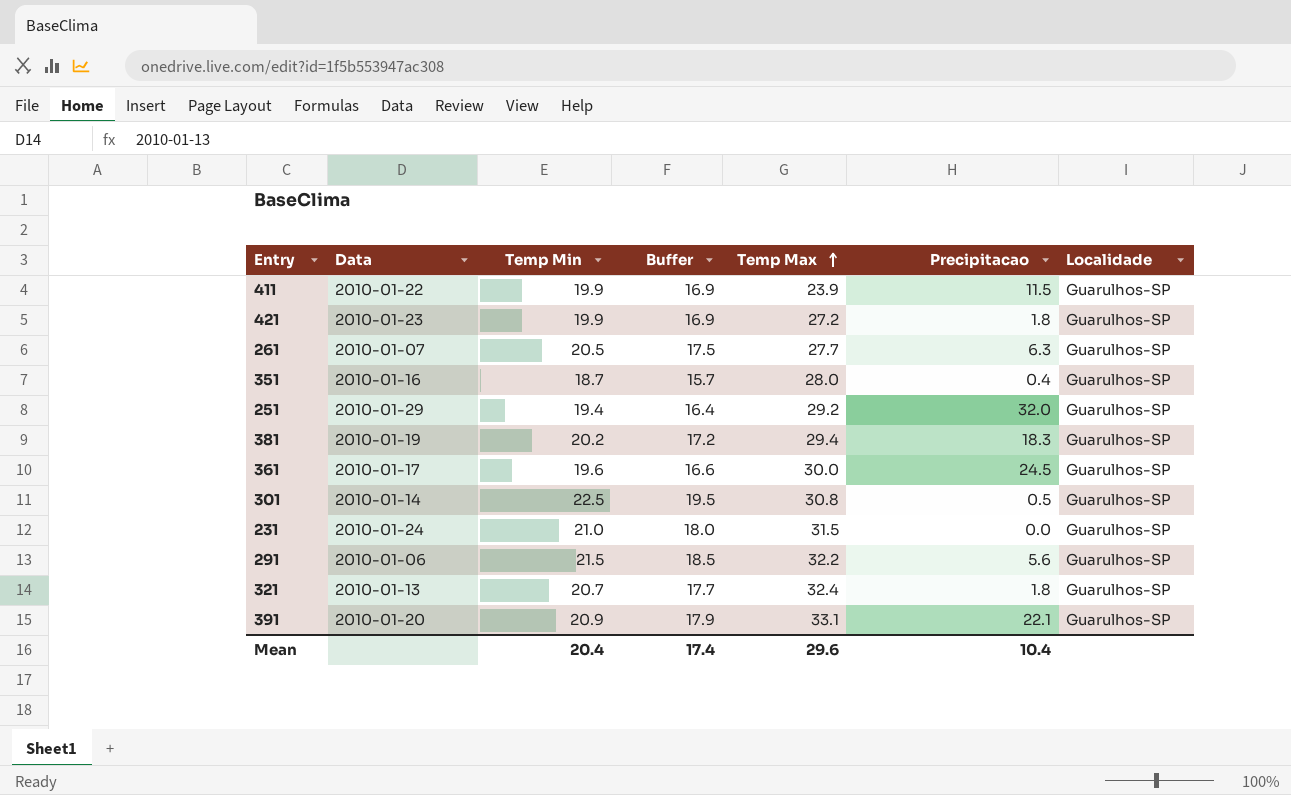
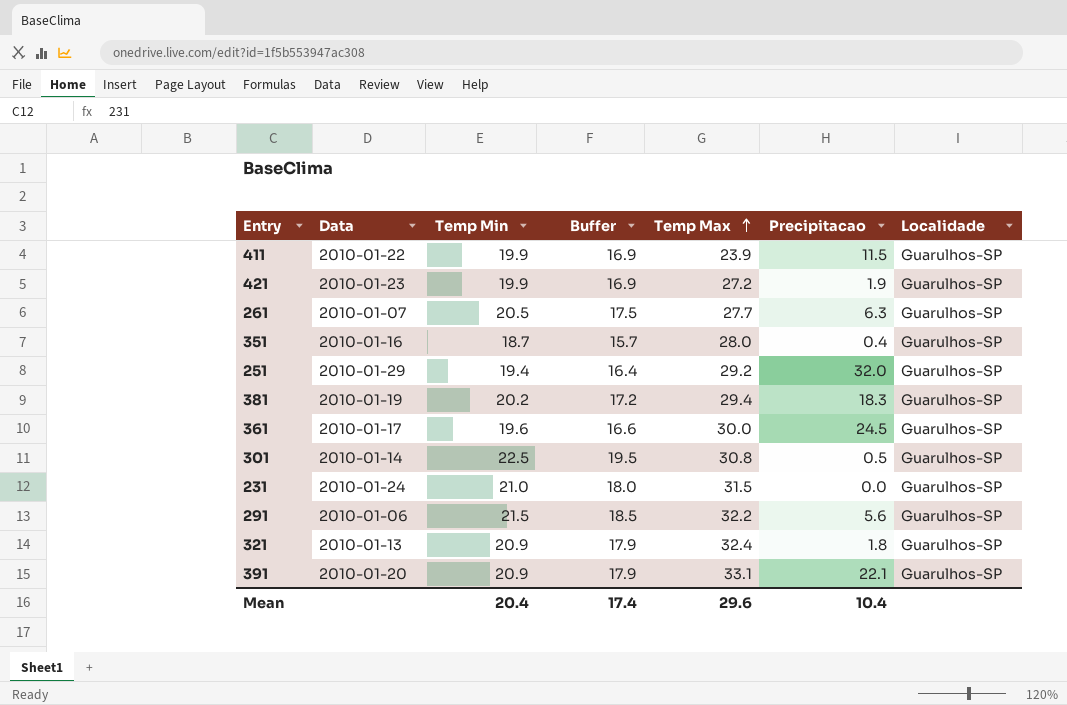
421 | Precipitacao: 1.8 -> 1.9
321 | Temp Min: 20.7 -> 20.9
321 | Buffer: 17.7 -> 17.9

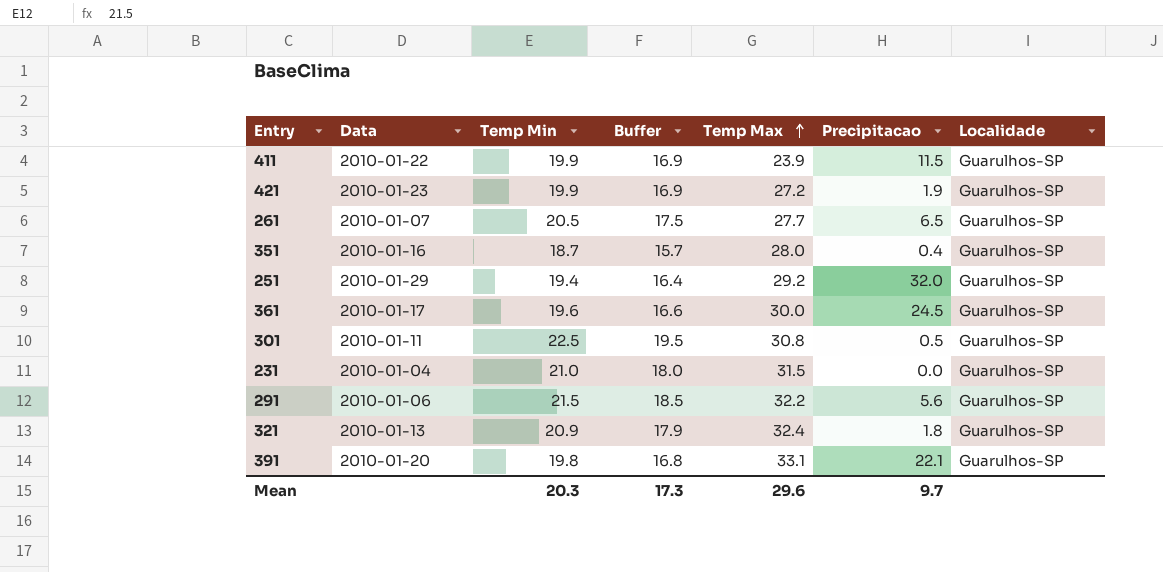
row 381: 2010-01-19 | 20.2 | 17.2 | 29.4 | 18.3 | Guarulhos-SP -> none
261 | Precipitacao: 6.3 -> 6.5
301 | Data: 2010-01-14 -> 2010-01-11
231 | Data: 2010-01-24 -> 2010-01-04
391 | Temp Min: 20.9 -> 19.8
391 | Buffer: 17.9 -> 16.8
Mean | Temp Min: 20.4 -> 20.3
Mean | Buffer: 17.4 -> 17.3
Mean | Precipitacao: 10.4 -> 9.7

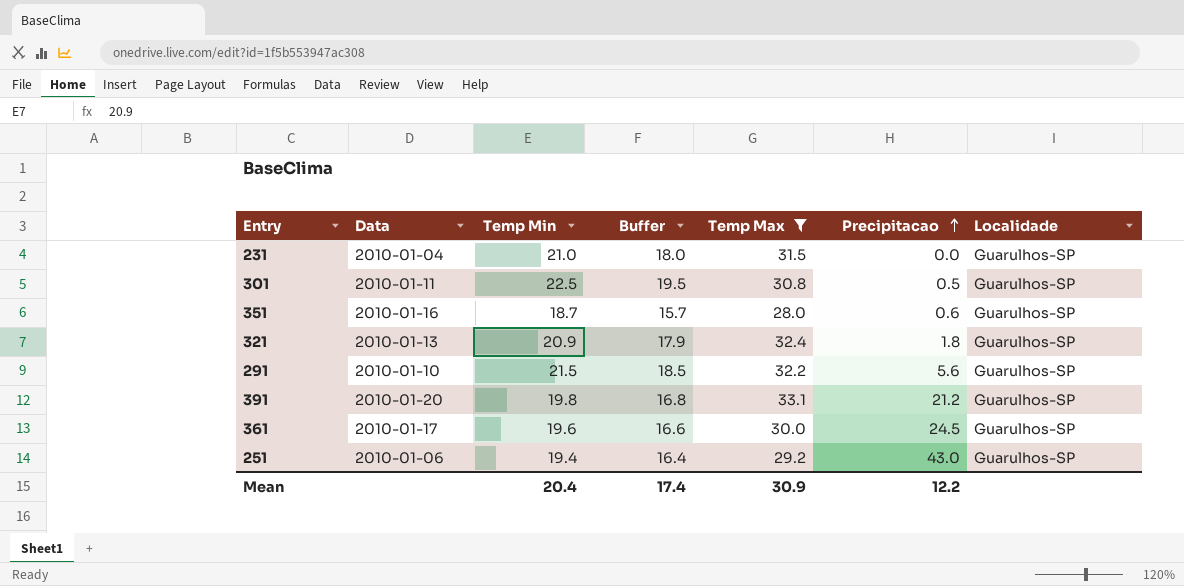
filter: none -> Temp Max >= 28.0
row order: Temp Max ascending -> Precipitacao ascending
351 | Precipitacao: 0.4 -> 0.6
291 | Data: 2010-01-06 -> 2010-01-10
391 | Precipitacao: 22.1 -> 21.2
251 | Data: 2010-01-29 -> 2010-01-06
251 | Precipitacao: 32.0 -> 43.0
Mean | Temp Min: 20.3 -> 20.4
Mean | Buffer: 17.3 -> 17.4
Mean | Temp Max: 29.6 -> 30.9
Mean | Precipitacao: 9.7 -> 12.2

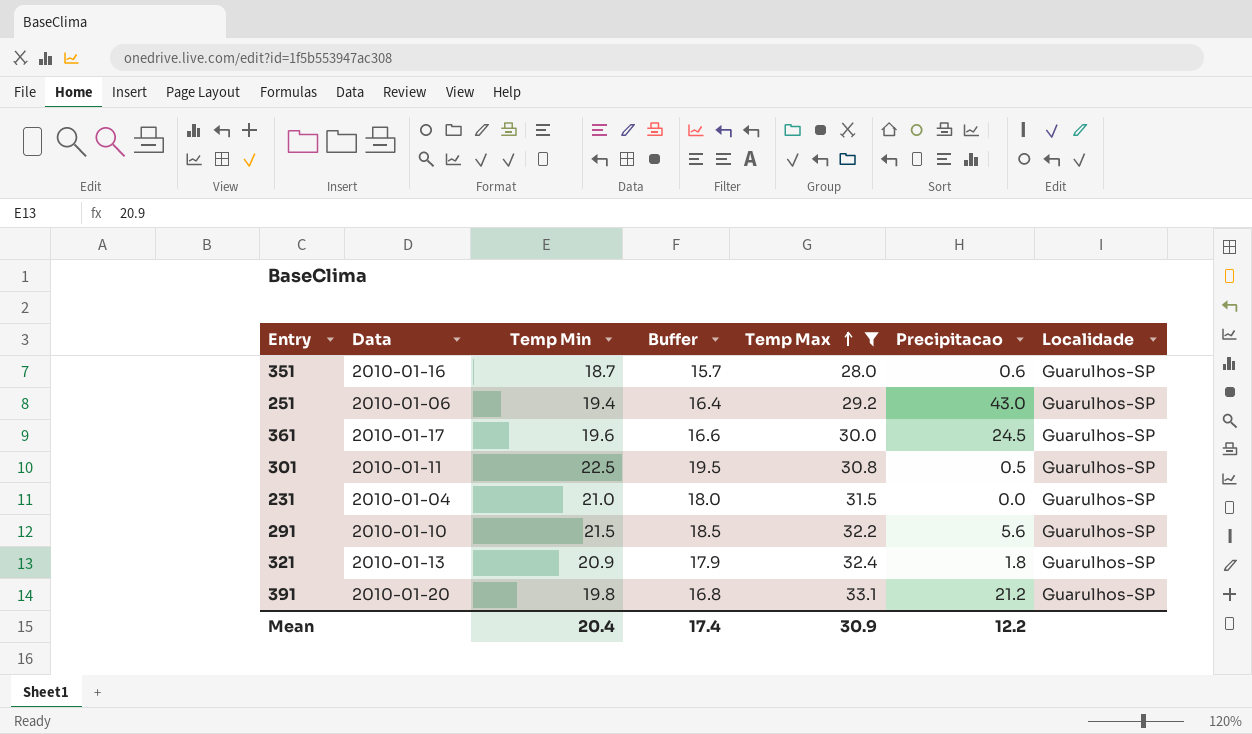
row order: Precipitacao ascending -> Temp Max ascending

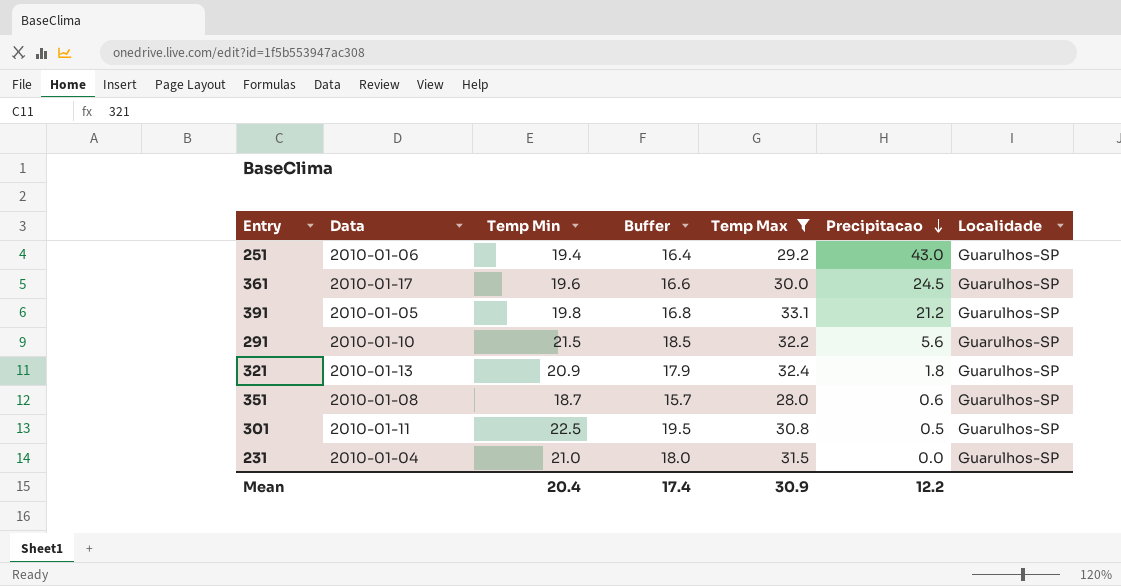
row order: Temp Max ascending -> Precipitacao descending
391 | Data: 2010-01-20 -> 2010-01-05
351 | Data: 2010-01-16 -> 2010-01-08

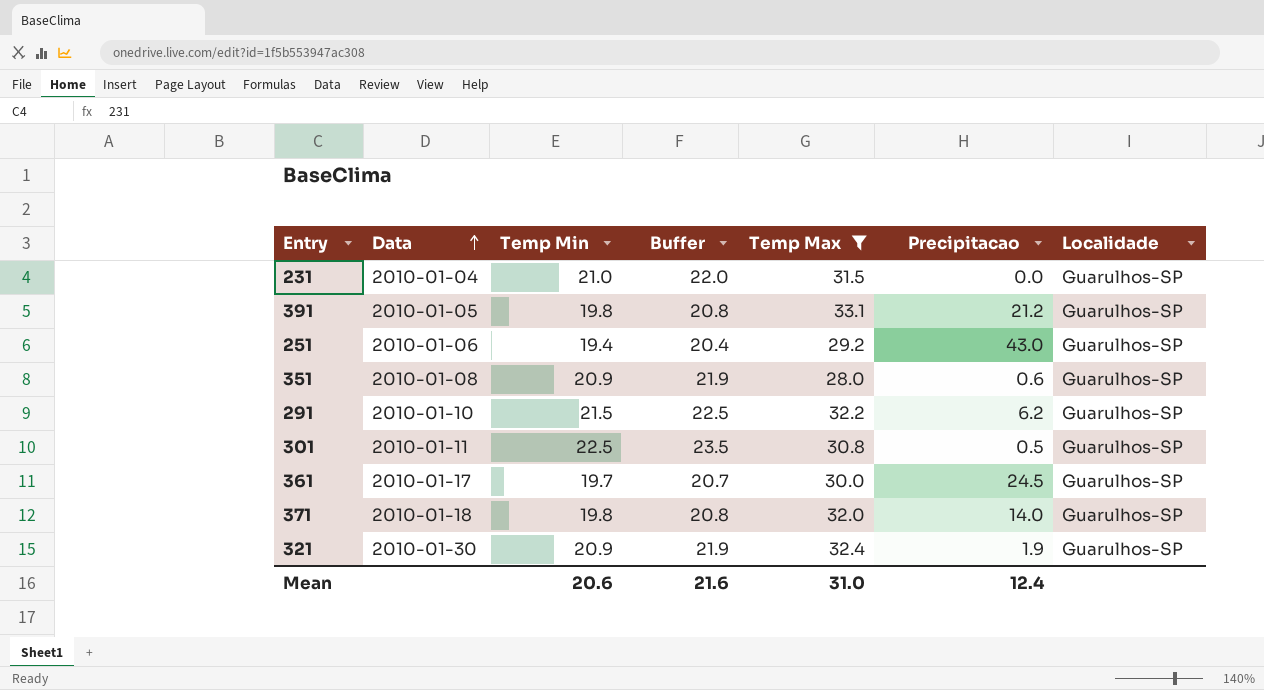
row order: Precipitacao descending -> Data ascending
column Buffer | formula: [Temp Min] - 3 -> [Temp Min] + 1
351 | Temp Min: 18.7 -> 20.9
291 | Precipitacao: 5.6 -> 6.2
361 | Temp Min: 19.6 -> 19.7
row 371: none -> 2010-01-18 | 19.8 | 20.8 | 32.0 | 14.0 | Guarulhos-SP
321 | Data: 2010-01-13 -> 2010-01-30
321 | Precipitacao: 1.8 -> 1.9
Mean | Temp Min: 20.4 -> 20.6
Mean | Buffer: 17.4 -> 21.6
Mean | Temp Max: 30.9 -> 31.0
Mean | Precipitacao: 12.2 -> 12.4

